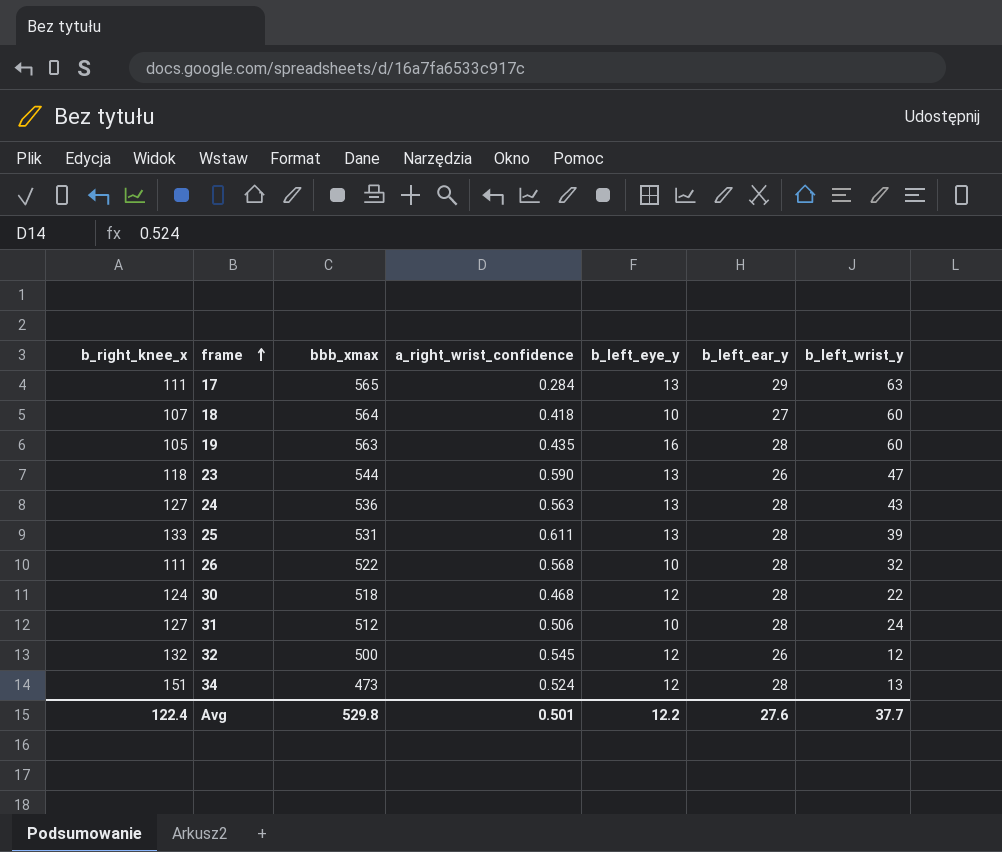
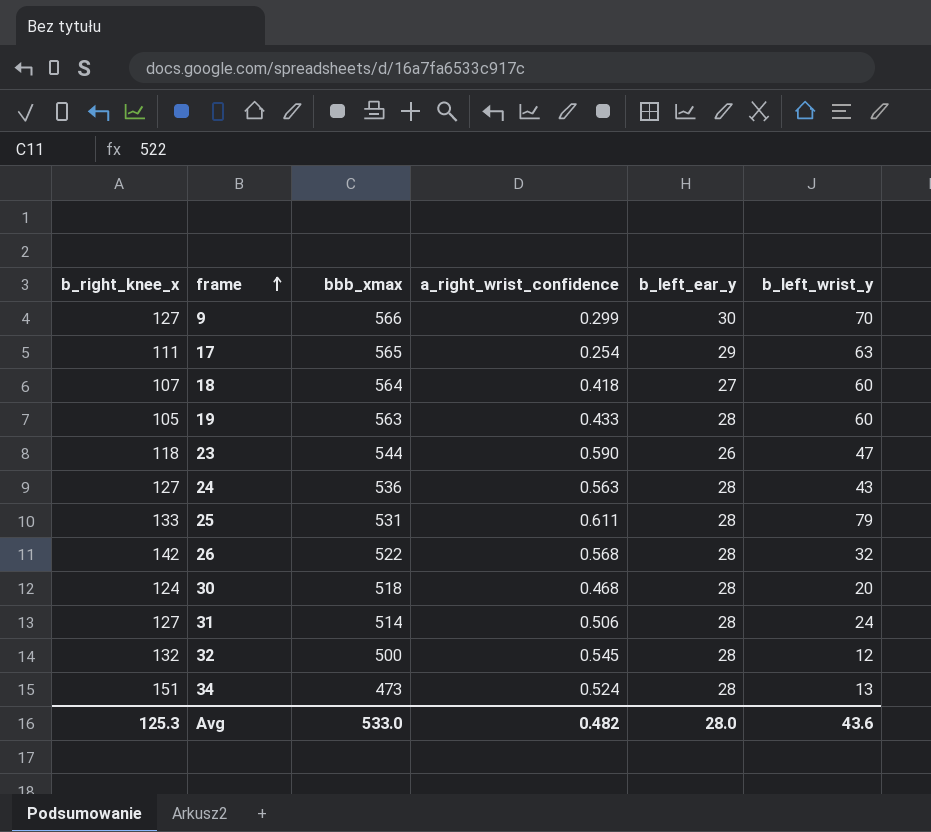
column b_left_eye_y | position: 5 -> none
row 9: none -> 127 | 566 | 0.299 | 30 | 70
17 | a_right_wrist_confidence: 0.284 -> 0.254
19 | a_right_wrist_confidence: 0.435 -> 0.433
25 | b_left_wrist_y: 39 -> 79
26 | b_right_knee_x: 111 -> 142
30 | b_left_wrist_y: 22 -> 20
31 | bbb_xmax: 512 -> 514
32 | b_left_ear_y: 26 -> 28
Avg | b_right_knee_x: 122.4 -> 125.3
Avg | bbb_xmax: 529.8 -> 533.0
Avg | a_right_wrist_confidence: 0.501 -> 0.482
Avg | b_left_ear_y: 27.6 -> 28.0
Avg | b_left_wrist_y: 37.7 -> 43.6

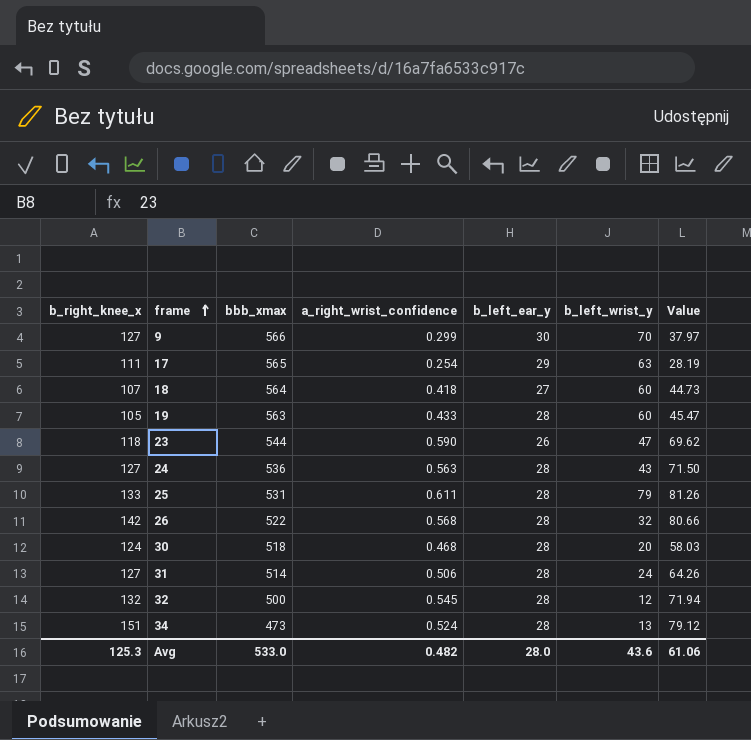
column Value | formula: none -> [b_right_knee_x] * [a_right_wrist_confidence]

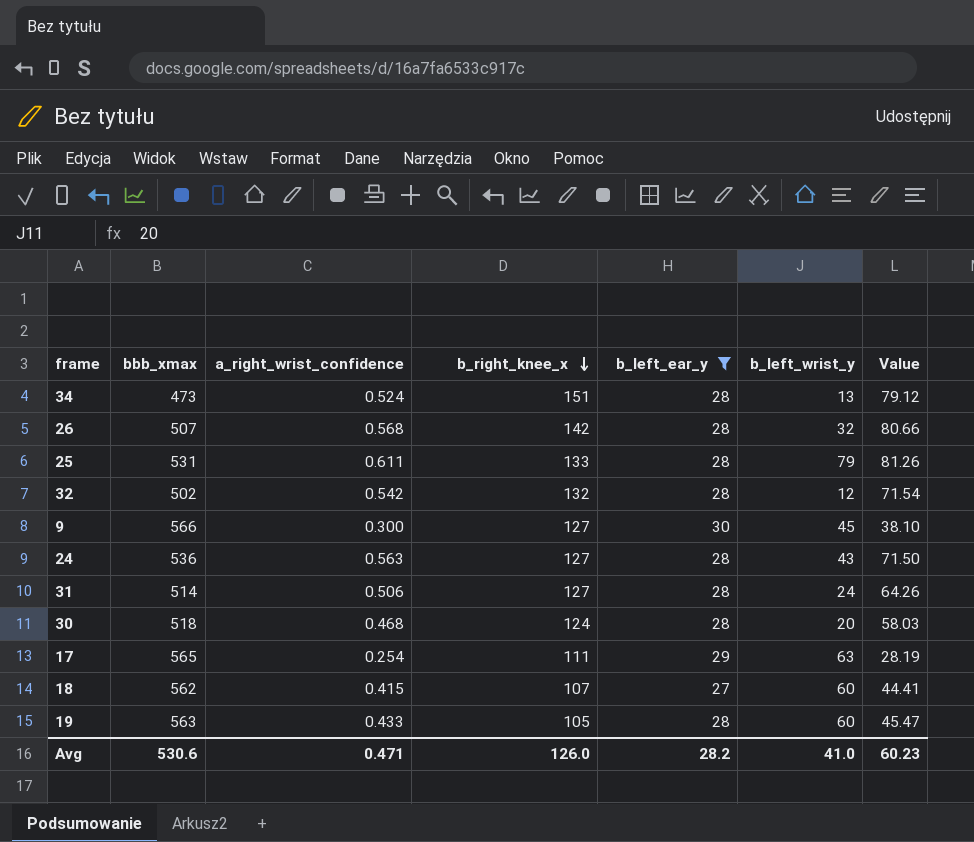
filter: none -> b_left_ear_y != 26
row order: frame ascending -> b_right_knee_x descending
column b_right_knee_x | position: 1 -> 4
26 | bbb_xmax: 522 -> 507
32 | bbb_xmax: 500 -> 502
32 | a_right_wrist_confidence: 0.545 -> 0.542
32 | Value: 71.94 -> 71.54
9 | a_right_wrist_confidence: 0.299 -> 0.300
9 | b_left_wrist_y: 70 -> 45
9 | Value: 37.97 -> 38.10
18 | bbb_xmax: 564 -> 562
18 | a_right_wrist_confidence: 0.418 -> 0.415
18 | Value: 44.73 -> 44.41
Avg | bbb_xmax: 533.0 -> 530.6
Avg | a_right_wrist_confidence: 0.482 -> 0.471
Avg | b_right_knee_x: 125.3 -> 126.0
Avg | b_left_ear_y: 28.0 -> 28.2
Avg | b_left_wrist_y: 43.6 -> 41.0
Avg | Value: 61.06 -> 60.23

